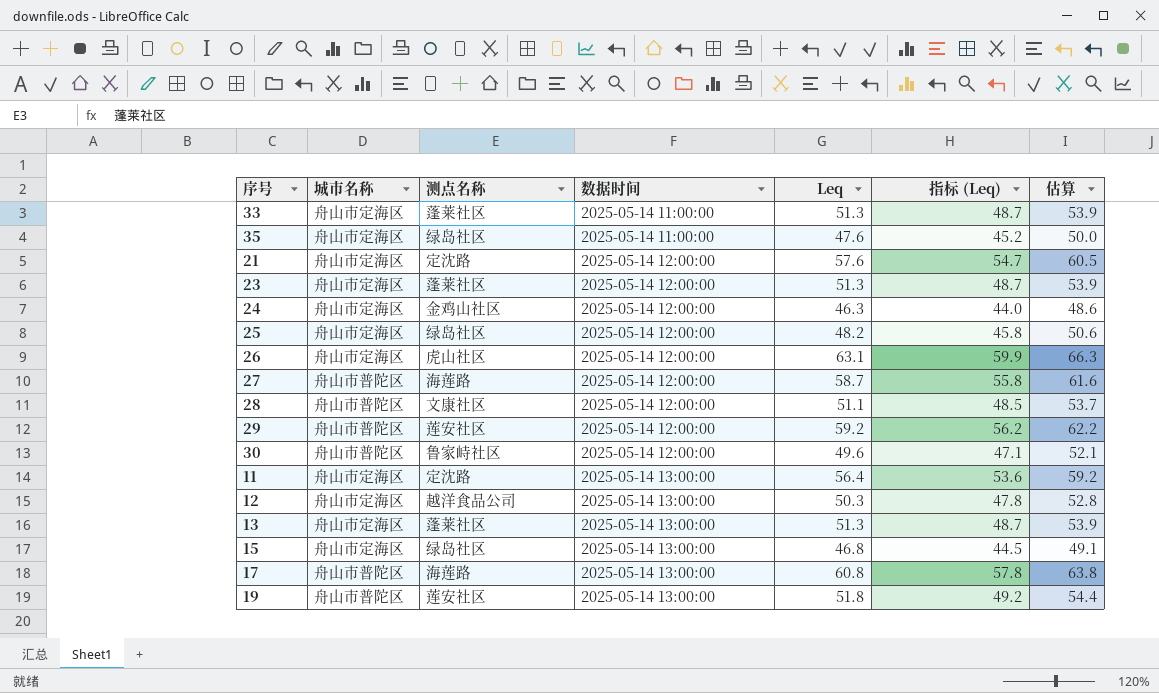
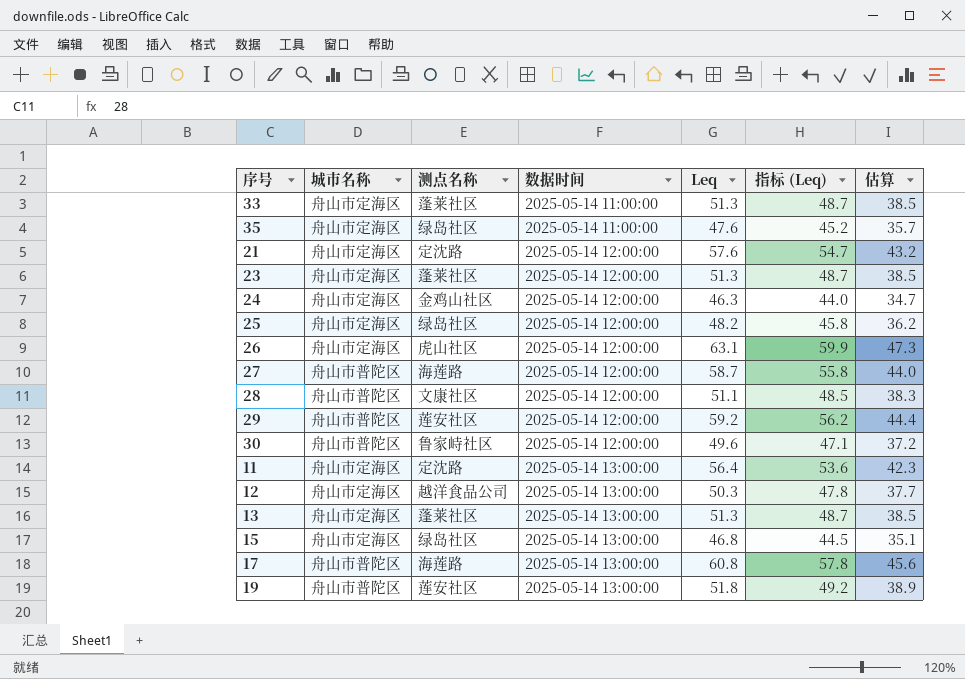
column 估算 | formula: [Leq] * 1.05 -> [Leq] * 0.75

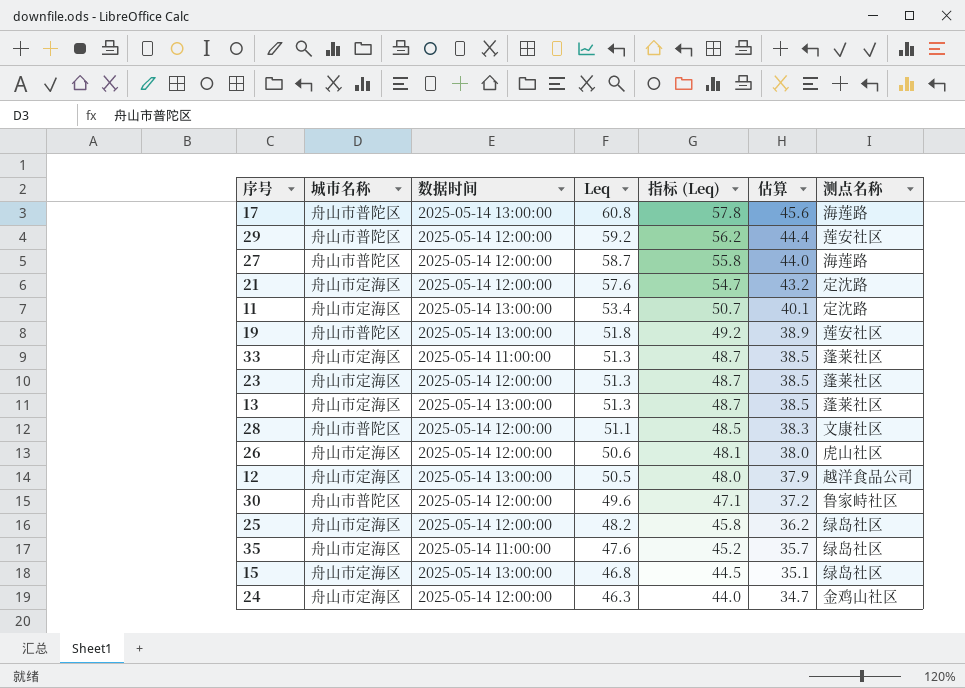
row order: 数据时间 ascending -> Leq descending
column 测点名称 | position: 3 -> 7
11 | Leq: 56.4 -> 53.4
11 | 指标 (Leq): 53.6 -> 50.7
11 | 估算: 42.3 -> 40.1
26 | Leq: 63.1 -> 50.6
26 | 指标 (Leq): 59.9 -> 48.1
26 | 估算: 47.3 -> 38.0
12 | Leq: 50.3 -> 50.5
12 | 指标 (Leq): 47.8 -> 48.0
12 | 估算: 37.7 -> 37.9

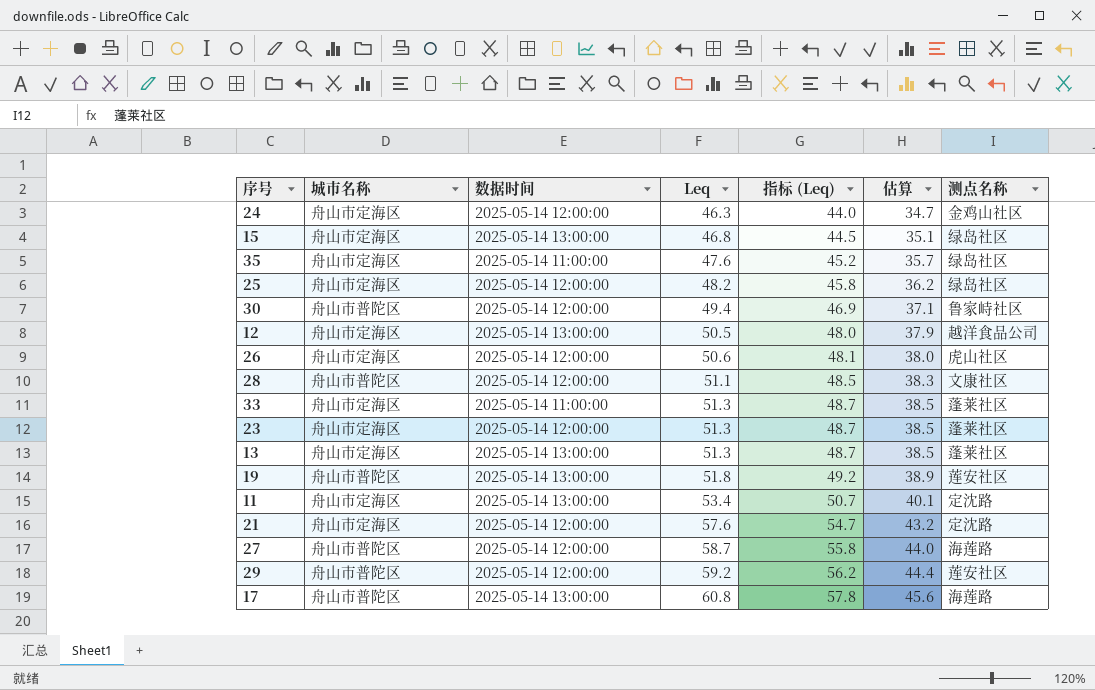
row order: Leq descending -> Leq ascending
30 | Leq: 49.6 -> 49.4
30 | 指标 (Leq): 47.1 -> 46.9
30 | 估算: 37.2 -> 37.1

